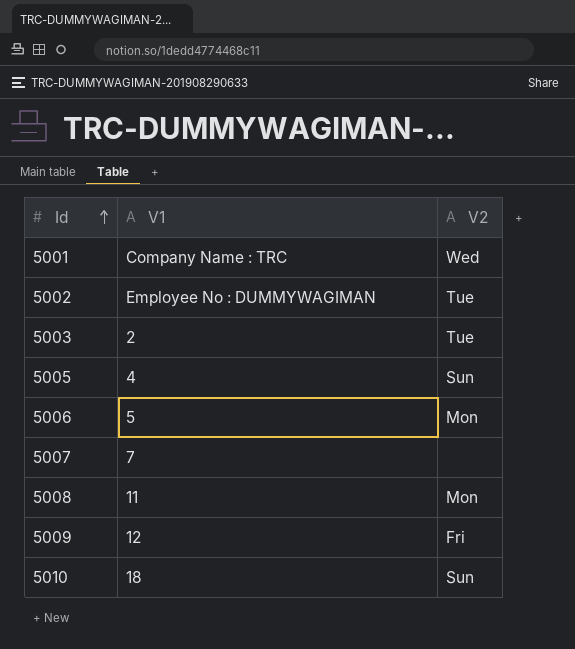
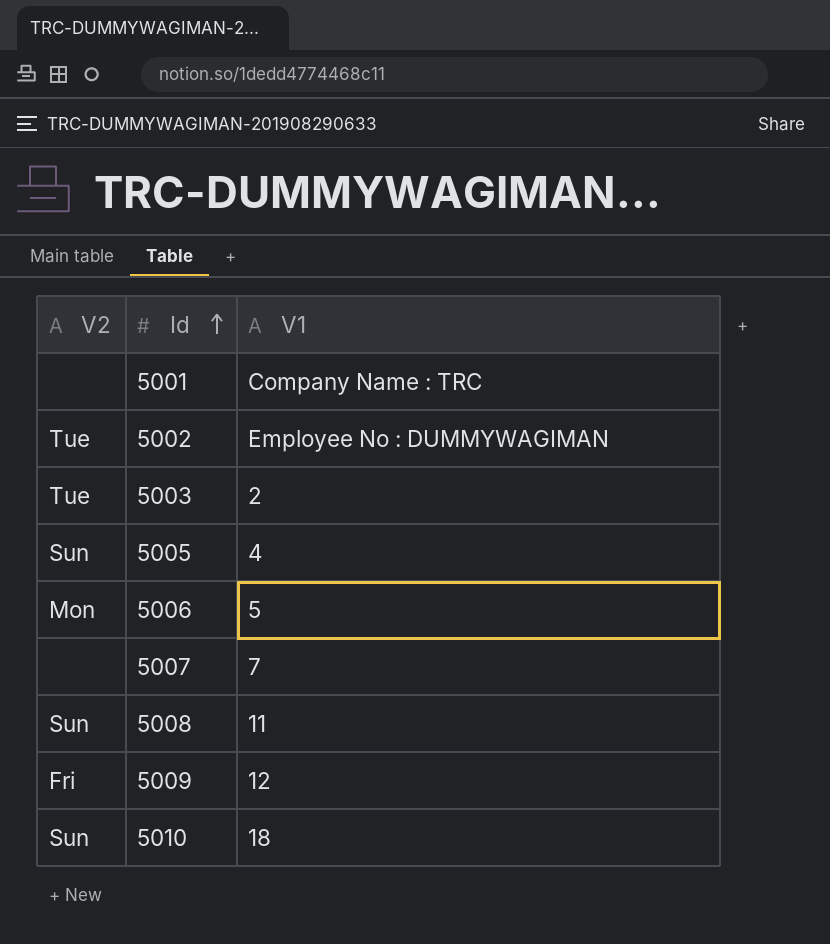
column V2 | position: 3 -> 1
5001 | V2: Wed -> none
5008 | V2: Mon -> Sun

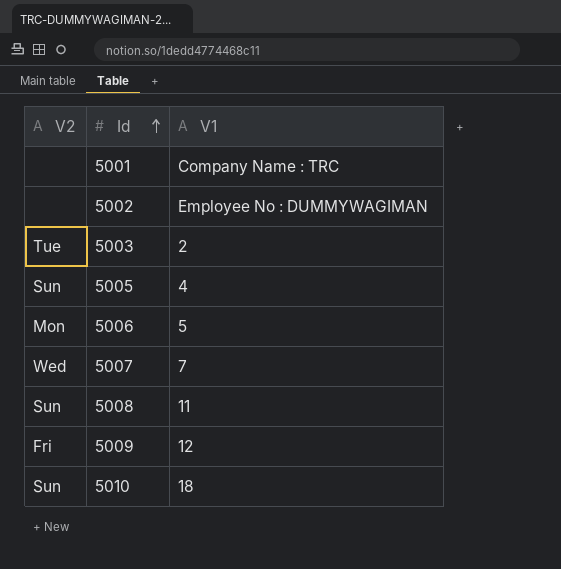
5002 | V2: Tue -> none
5007 | V2: none -> Wed

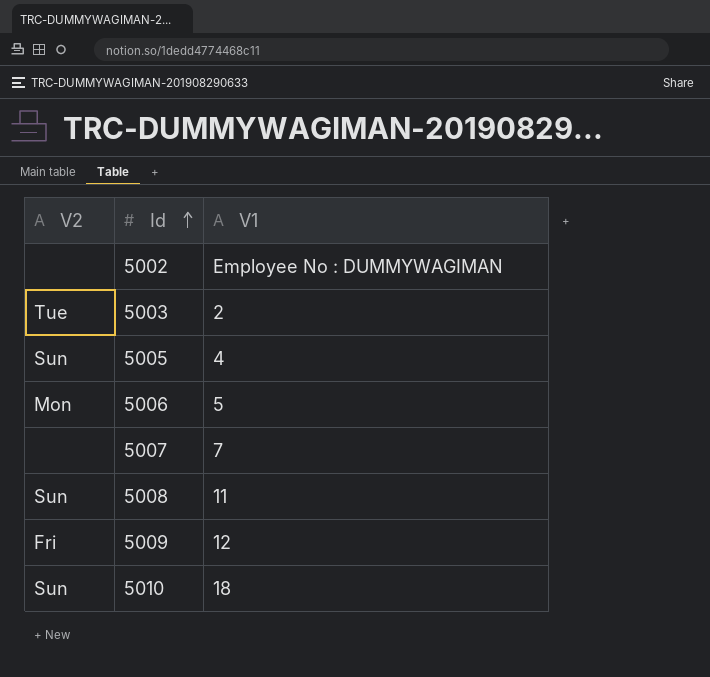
row 5001: none | Company Name : TRC -> none
5007 | V2: Wed -> none

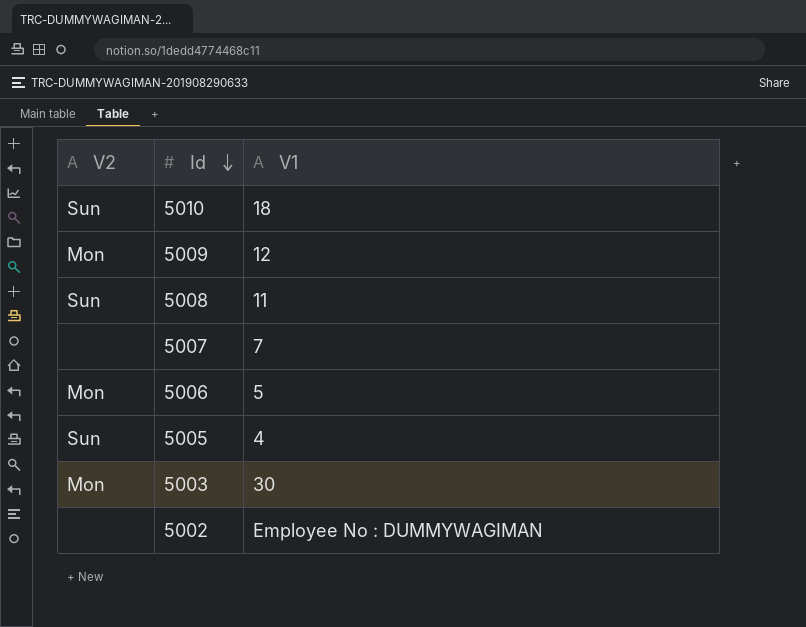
row order: Id ascending -> Id descending
5009 | V2: Fri -> Mon
5003 | V2: Tue -> Mon
5003 | V1: 2 -> 30

